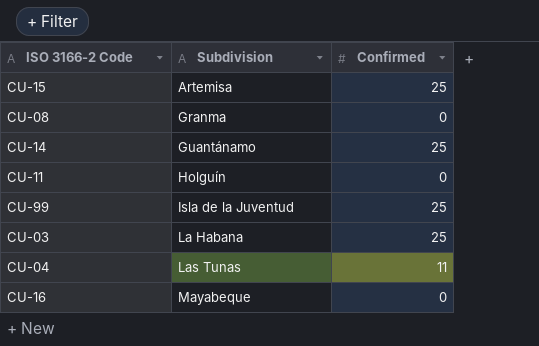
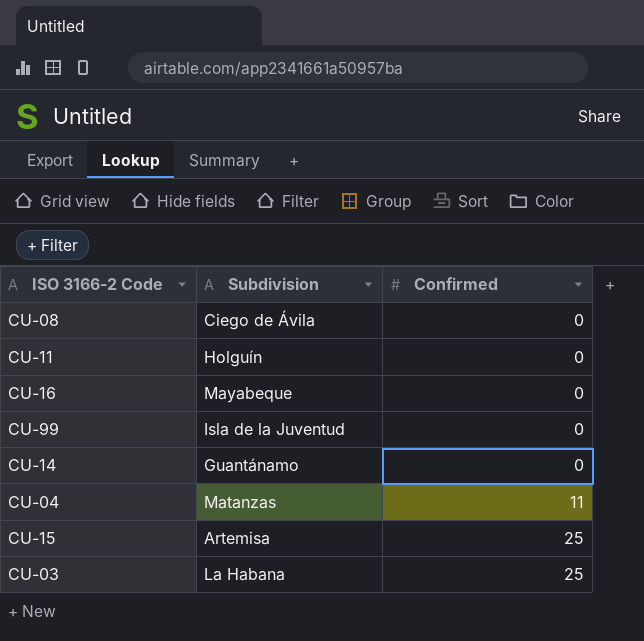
row order: Subdivision ascending -> Confirmed ascending
CU-08 | Subdivision: Granma -> Ciego de Ávila
CU-99 | Confirmed: 25 -> 0
CU-14 | Confirmed: 25 -> 0
CU-04 | Subdivision: Las Tunas -> Matanzas

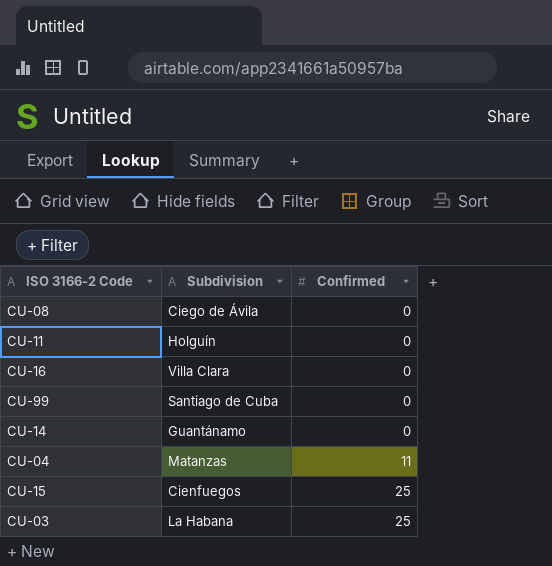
CU-16 | Subdivision: Mayabeque -> Villa Clara
CU-99 | Subdivision: Isla de la Juventud -> Santiago de Cuba
CU-15 | Subdivision: Artemisa -> Cienfuegos

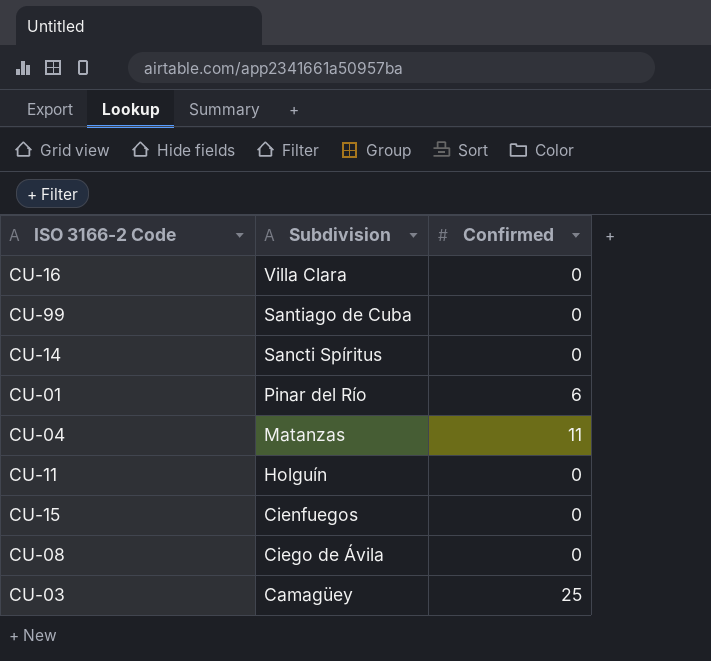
row order: Confirmed ascending -> Subdivision descending
CU-14 | Subdivision: Guantánamo -> Sancti Spíritus
row CU-01: none -> Pinar del Río | 6
CU-15 | Confirmed: 25 -> 0
CU-03 | Subdivision: La Habana -> Camagüey

